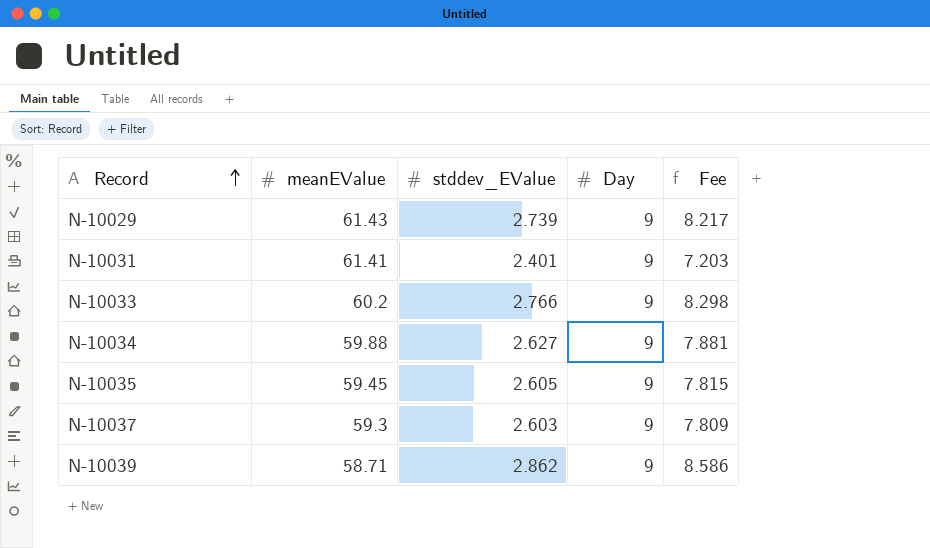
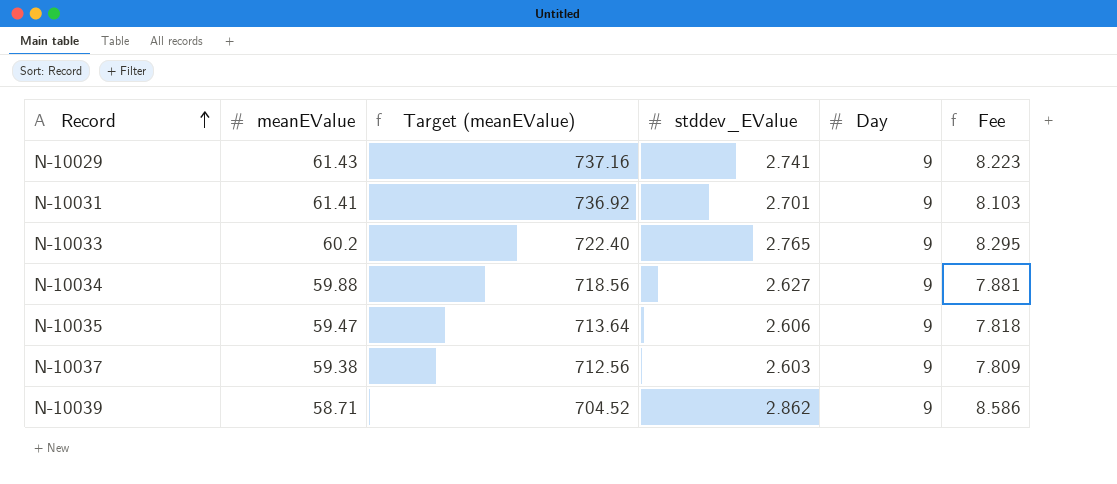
column Target (meanEValue) | formula: none -> [meanEValue] * 12
N-10029 | stddev_EValue: 2.739 -> 2.741
N-10029 | Fee: 8.217 -> 8.223
N-10031 | stddev_EValue: 2.401 -> 2.701
N-10031 | Fee: 7.203 -> 8.103
N-10033 | stddev_EValue: 2.766 -> 2.765
N-10033 | Fee: 8.298 -> 8.295
N-10035 | meanEValue: 59.45 -> 59.47
N-10035 | stddev_EValue: 2.605 -> 2.606
N-10035 | Fee: 7.815 -> 7.818
N-10037 | meanEValue: 59.3 -> 59.38

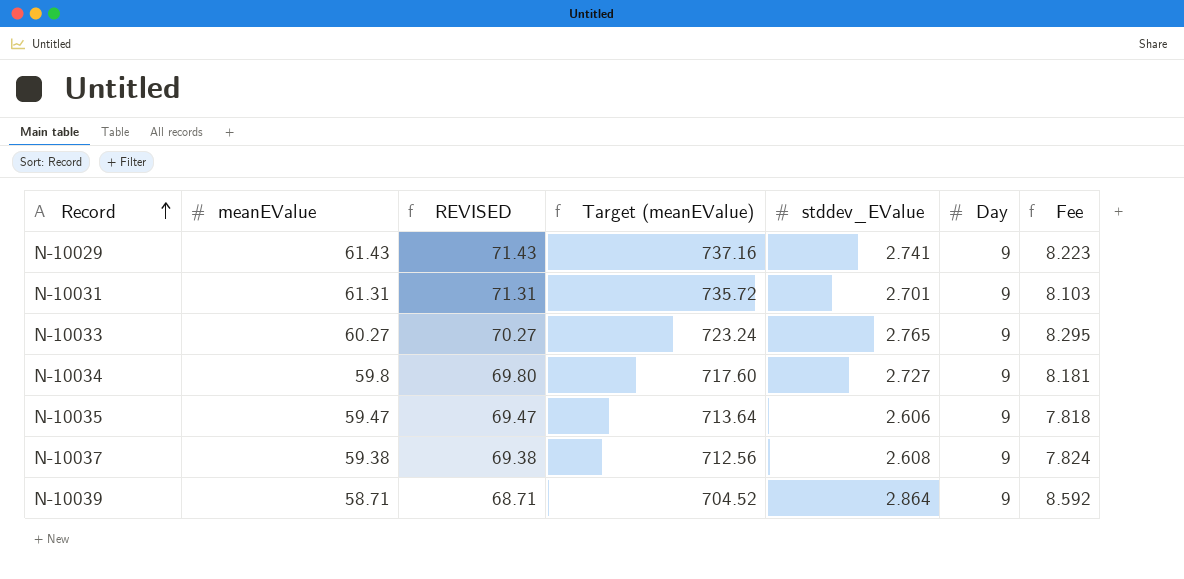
column REVISED | formula: none -> [meanEValue] + 10
N-10031 | meanEValue: 61.41 -> 61.31
N-10031 | Target (meanEValue): 736.92 -> 735.72
N-10033 | meanEValue: 60.2 -> 60.27
N-10033 | Target (meanEValue): 722.40 -> 723.24
N-10034 | meanEValue: 59.88 -> 59.8
N-10034 | Target (meanEValue): 718.56 -> 717.60
N-10034 | stddev_EValue: 2.627 -> 2.727
N-10034 | Fee: 7.881 -> 8.181
N-10037 | stddev_EValue: 2.603 -> 2.608
N-10037 | Fee: 7.809 -> 7.824
N-10039 | stddev_EValue: 2.862 -> 2.864
N-10039 | Fee: 8.586 -> 8.592

